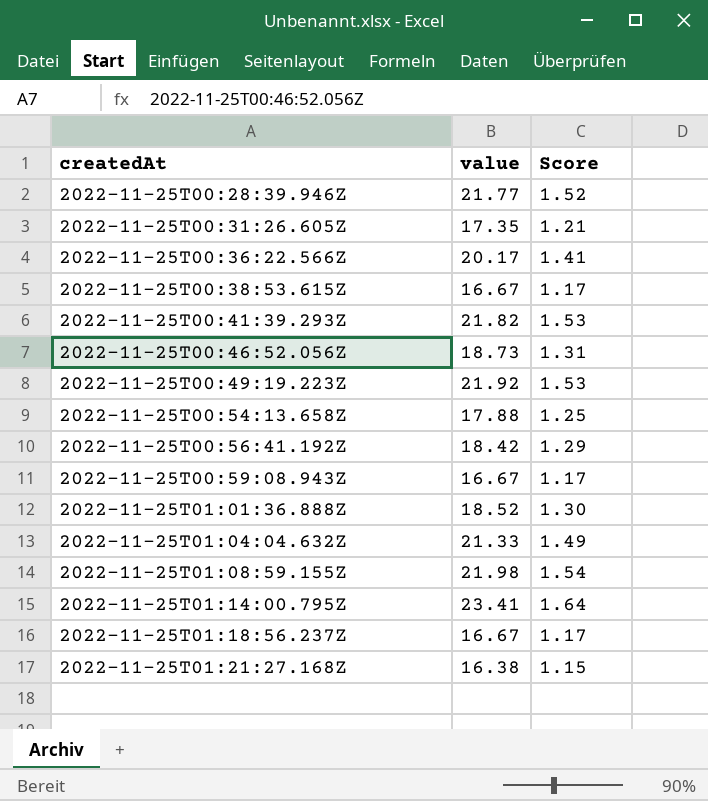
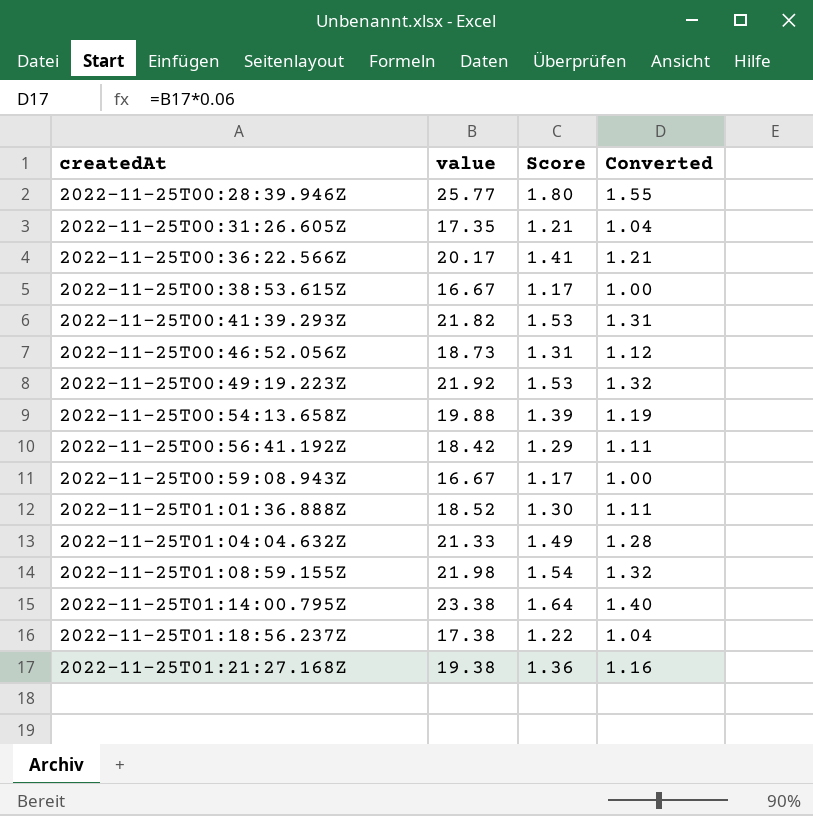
column Converted | formula: none -> [value] * 0.06
2022-11-25T00:28:39.946Z | value: 21.77 -> 25.77
2022-11-25T00:28:39.946Z | Score: 1.52 -> 1.80
2022-11-25T00:54:13.658Z | value: 17.88 -> 19.88
2022-11-25T00:54:13.658Z | Score: 1.25 -> 1.39
2022-11-25T01:14:00.795Z | value: 23.41 -> 23.38
2022-11-25T01:18:56.237Z | value: 16.67 -> 17.38
2022-11-25T01:18:56.237Z | Score: 1.17 -> 1.22
2022-11-25T01:21:27.168Z | value: 16.38 -> 19.38
2022-11-25T01:21:27.168Z | Score: 1.15 -> 1.36

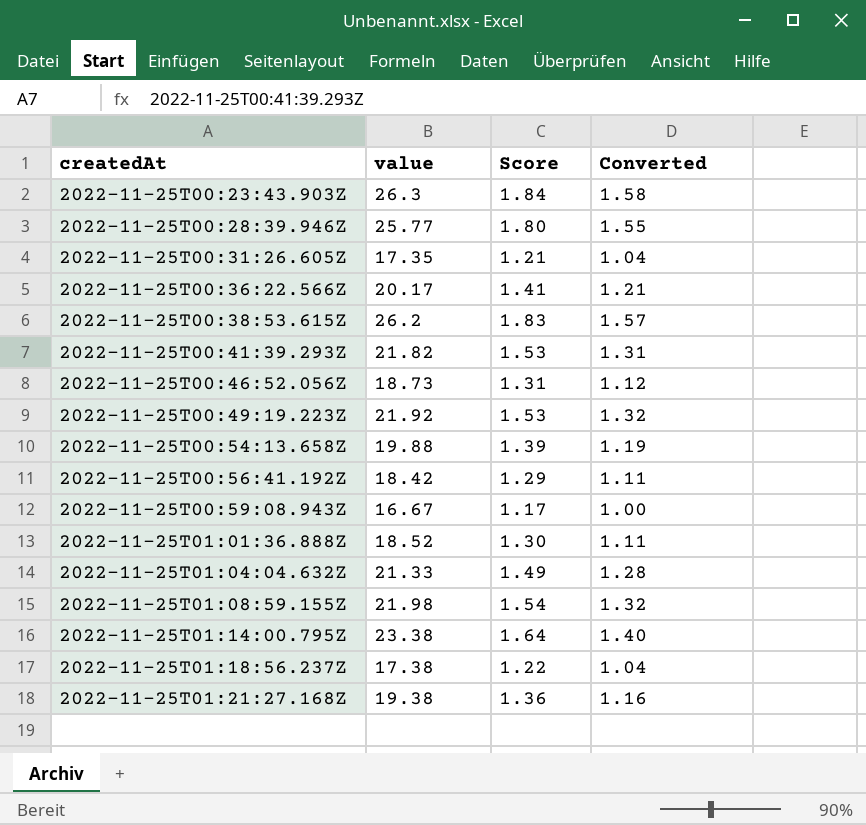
row 2022-11-25T00:23:43.903Z: none -> 26.3 | 1.84 | 1.58
2022-11-25T00:38:53.615Z | value: 16.67 -> 26.2
2022-11-25T00:38:53.615Z | Score: 1.17 -> 1.83
2022-11-25T00:38:53.615Z | Converted: 1.00 -> 1.57

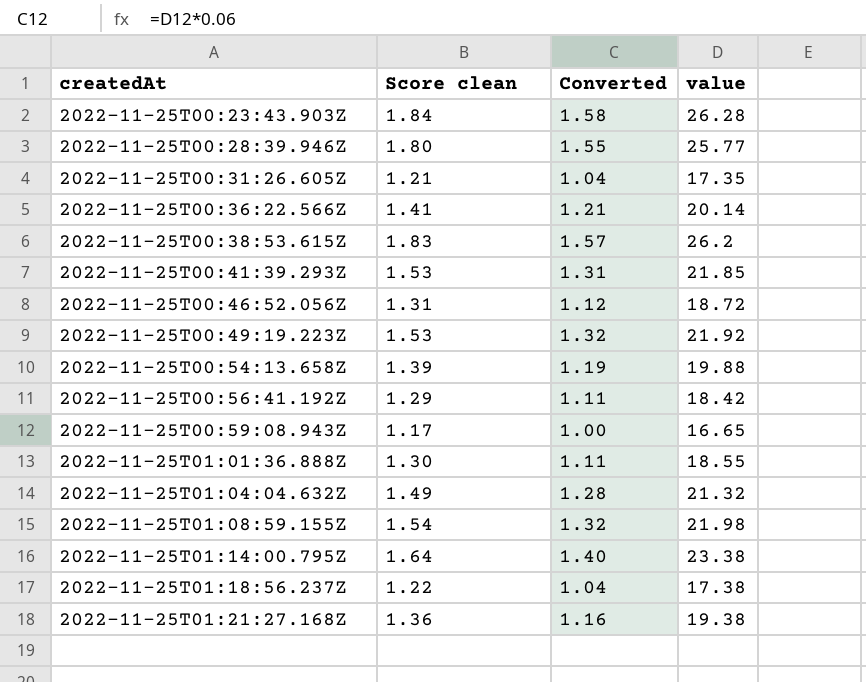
column name: Score -> Score clean
column value | position: 2 -> 4
2022-11-25T00:23:43.903Z | value: 26.3 -> 26.28
2022-11-25T00:36:22.566Z | value: 20.17 -> 20.14
2022-11-25T00:41:39.293Z | value: 21.82 -> 21.85
2022-11-25T00:46:52.056Z | value: 18.73 -> 18.72
2022-11-25T00:59:08.943Z | value: 16.67 -> 16.65
2022-11-25T01:01:36.888Z | value: 18.52 -> 18.55
2022-11-25T01:04:04.632Z | value: 21.33 -> 21.32

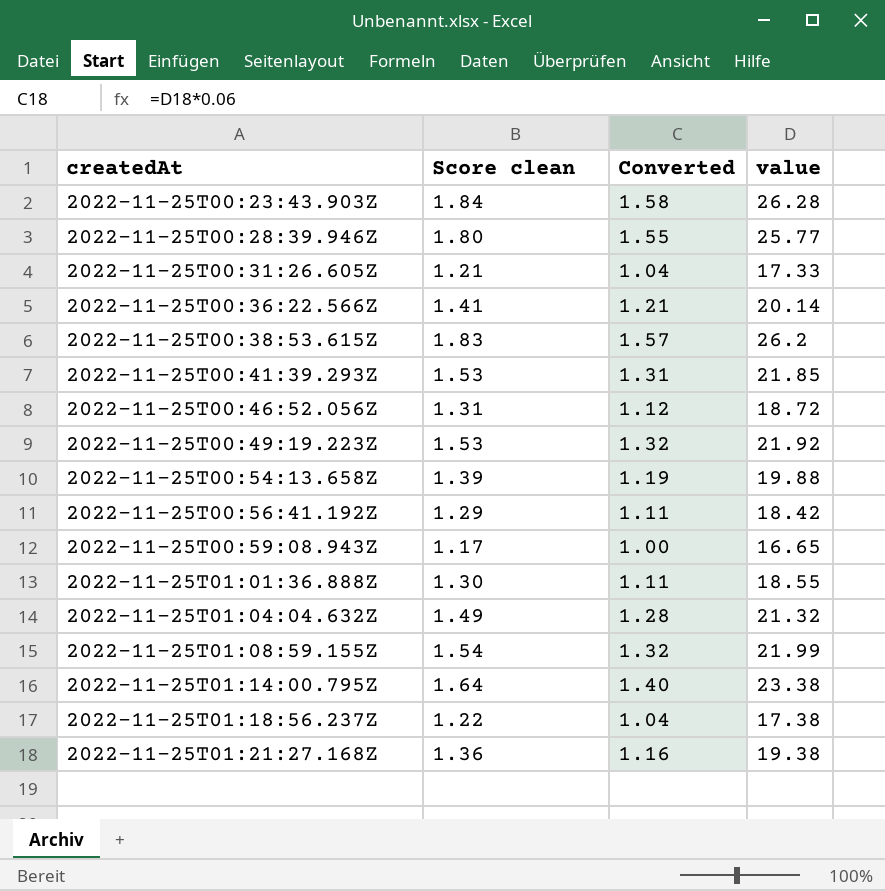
2022-11-25T00:31:26.605Z | value: 17.35 -> 17.33
2022-11-25T01:08:59.155Z | value: 21.98 -> 21.99

